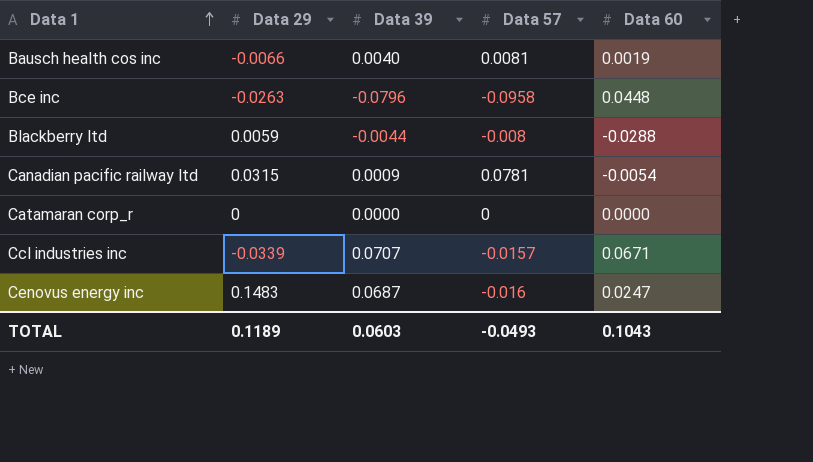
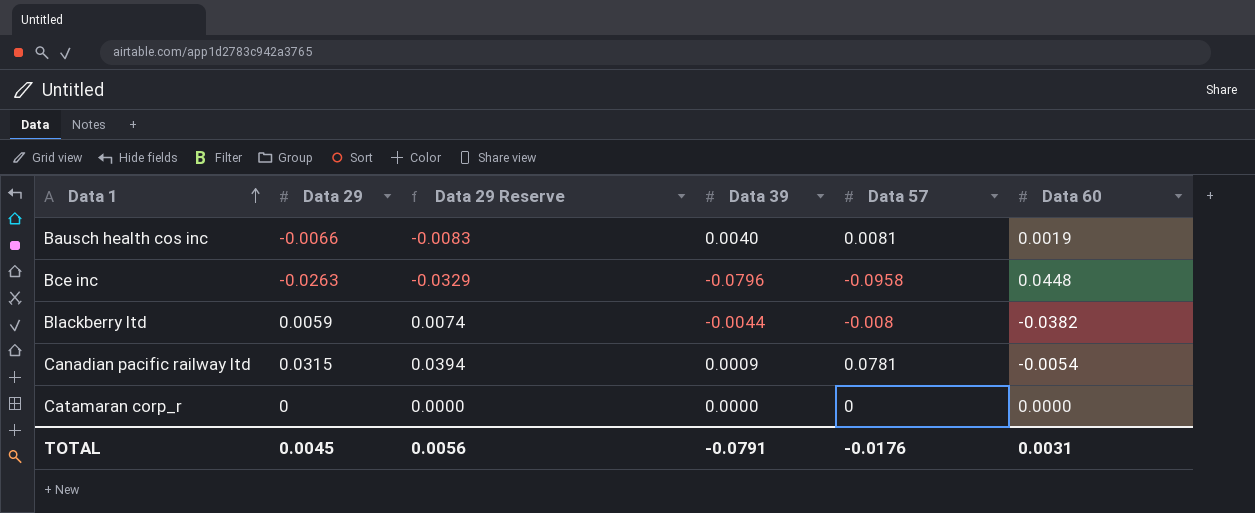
column Data 29 Reserve | formula: none -> [Data 29] * 1.25
row Ccl industries inc: -0.0339 | 0.0707 | -0.0157 | 0.0671 -> none
row Cenovus energy inc: 0.1483 | 0.0687 | -0.016 | 0.0247 -> none
Blackberry ltd | Data 60: -0.0288 -> -0.0382
TOTAL | Data 29: 0.1189 -> 0.0045
TOTAL | Data 39: 0.0603 -> -0.0791
TOTAL | Data 57: -0.0493 -> -0.0176
TOTAL | Data 60: 0.1043 -> 0.0031

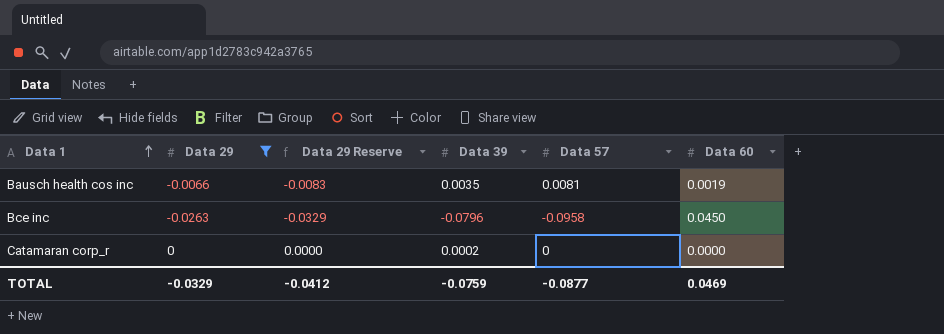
filter: none -> Data 29 <= 0
Bausch health cos inc | Data 39: 0.0040 -> 0.0035
Bce inc | Data 60: 0.0448 -> 0.0450
Catamaran corp_r | Data 39: 0.0000 -> 0.0002
TOTAL | Data 29: 0.0045 -> -0.0329
TOTAL | Data 29 Reserve: 0.0056 -> -0.0412
TOTAL | Data 39: -0.0791 -> -0.0759
TOTAL | Data 57: -0.0176 -> -0.0877
TOTAL | Data 60: 0.0031 -> 0.0469

